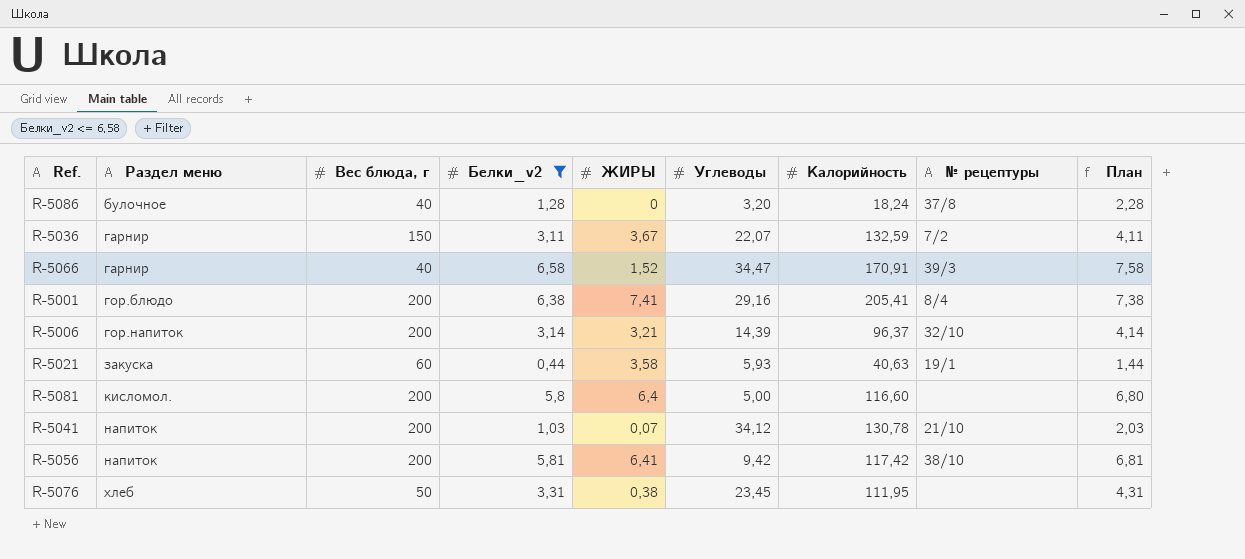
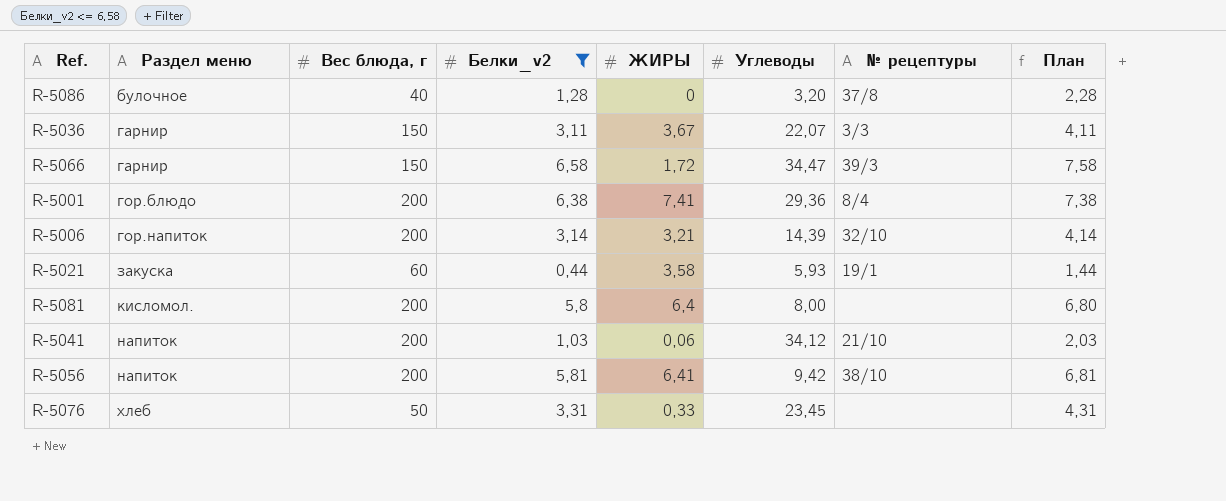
column Калорийность | position: 7 -> none
R-5036 | № рецептуры: 7/2 -> 3/3
R-5066 | Вес блюда, г: 40 -> 150
R-5066 | ЖИРЫ: 1,52 -> 1,72
R-5001 | Углеводы: 29,16 -> 29,36
R-5081 | Углеводы: 5,00 -> 8,00
R-5041 | ЖИРЫ: 0,07 -> 0,06
R-5076 | ЖИРЫ: 0,38 -> 0,33

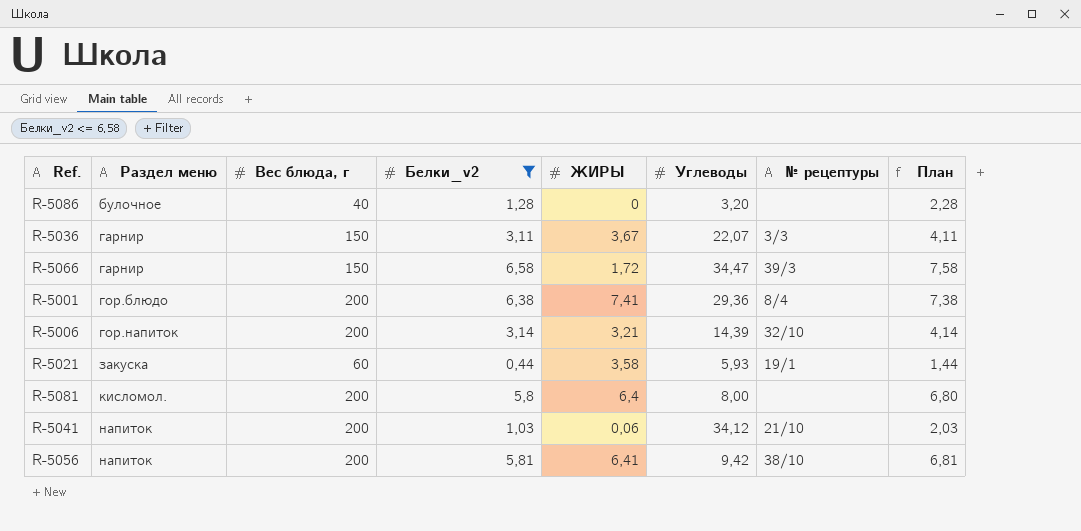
row R-5076: хлеб | 50 | 3,31 | 0,33 | 23,45 | none | 4,31 -> none
R-5086 | № рецептуры: 37/8 -> none

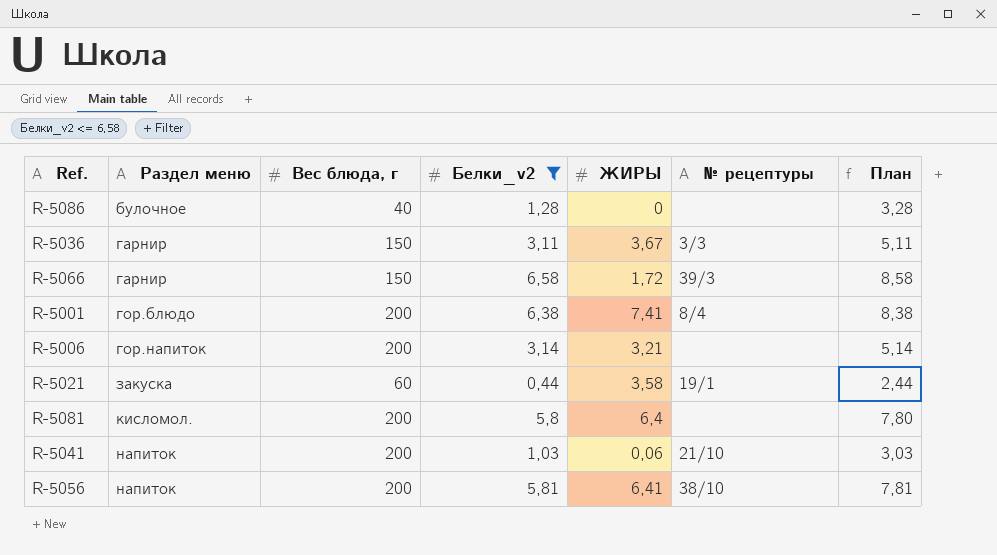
column Углеводы | position: 6 -> none
column План | formula: [Белки_v2] + 1 -> [Белки_v2] + 2
R-5006 | № рецептуры: 32/10 -> none

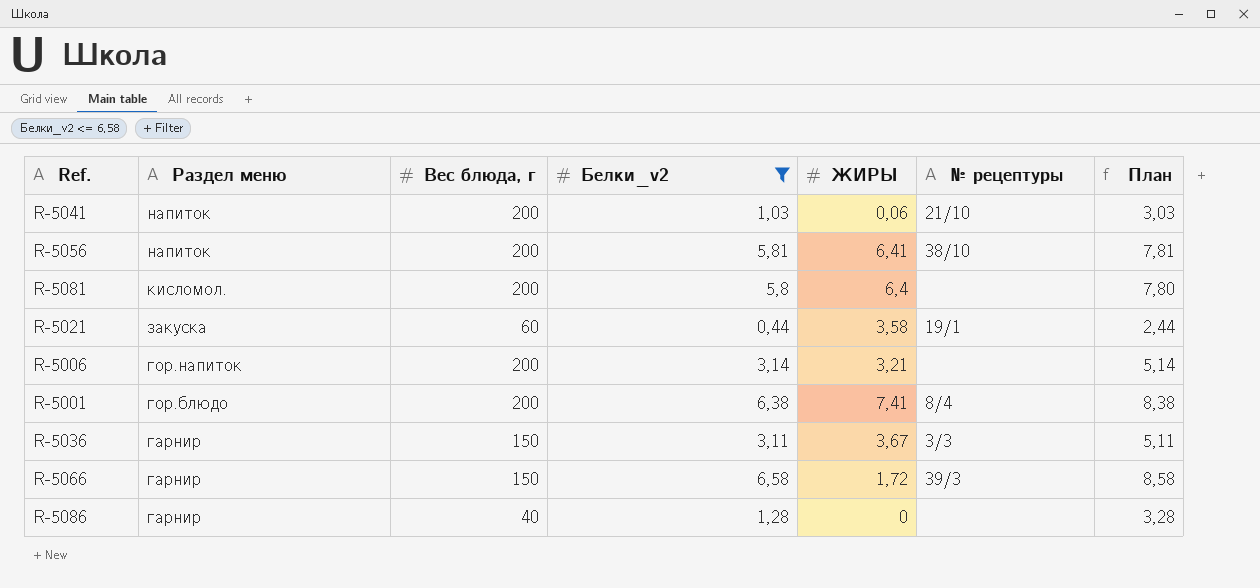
row order: Раздел меню ascending -> Раздел меню descending
R-5086 | Раздел меню: булочное -> гарнир

